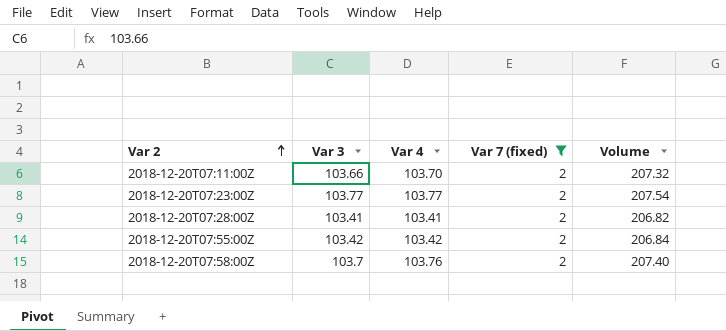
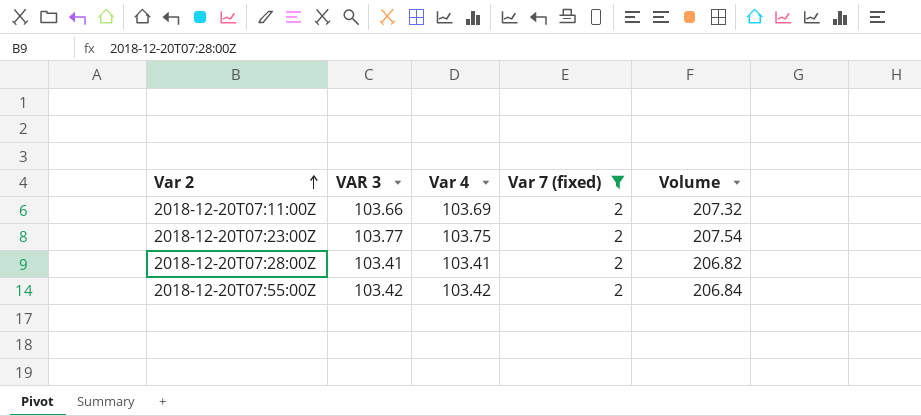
column name: Var 3 -> VAR 3
row 2018-12-20T07:58:00Z: 103.7 | 103.76 | 2 | 207.40 -> none
2018-12-20T07:11:00Z | Var 4: 103.70 -> 103.69
2018-12-20T07:23:00Z | Var 4: 103.77 -> 103.75

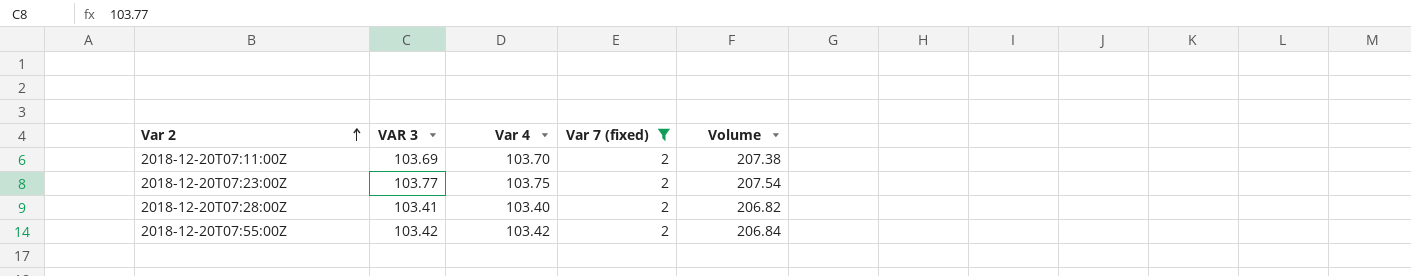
2018-12-20T07:11:00Z | VAR 3: 103.66 -> 103.69
2018-12-20T07:11:00Z | Var 4: 103.69 -> 103.70
2018-12-20T07:11:00Z | Volume: 207.32 -> 207.38
2018-12-20T07:28:00Z | Var 4: 103.41 -> 103.40

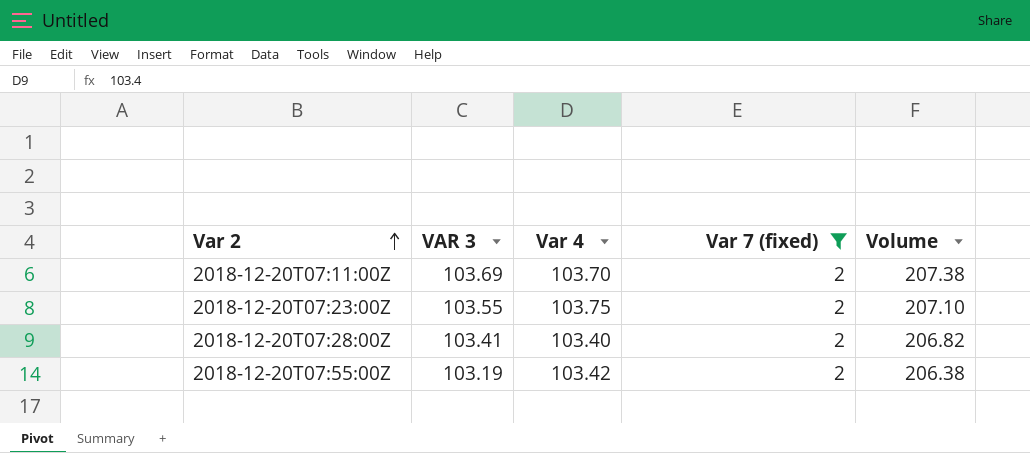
2018-12-20T07:23:00Z | VAR 3: 103.77 -> 103.55
2018-12-20T07:23:00Z | Volume: 207.54 -> 207.10
2018-12-20T07:55:00Z | VAR 3: 103.42 -> 103.19
2018-12-20T07:55:00Z | Volume: 206.84 -> 206.38

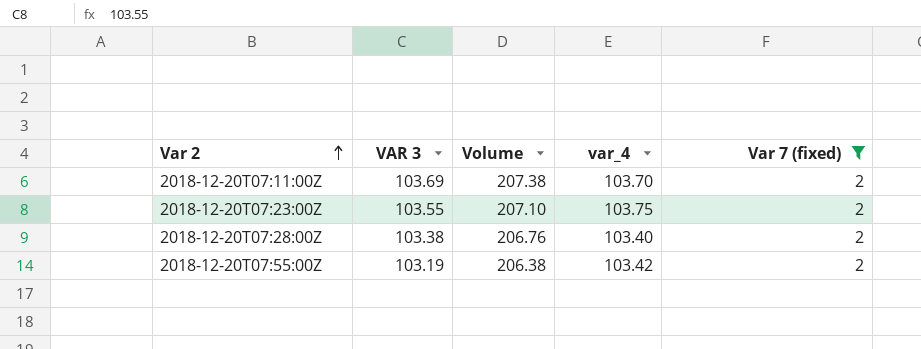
column Volume | position: 5 -> 3
column name: Var 4 -> var_4
2018-12-20T07:28:00Z | VAR 3: 103.41 -> 103.38
2018-12-20T07:28:00Z | Volume: 206.82 -> 206.76

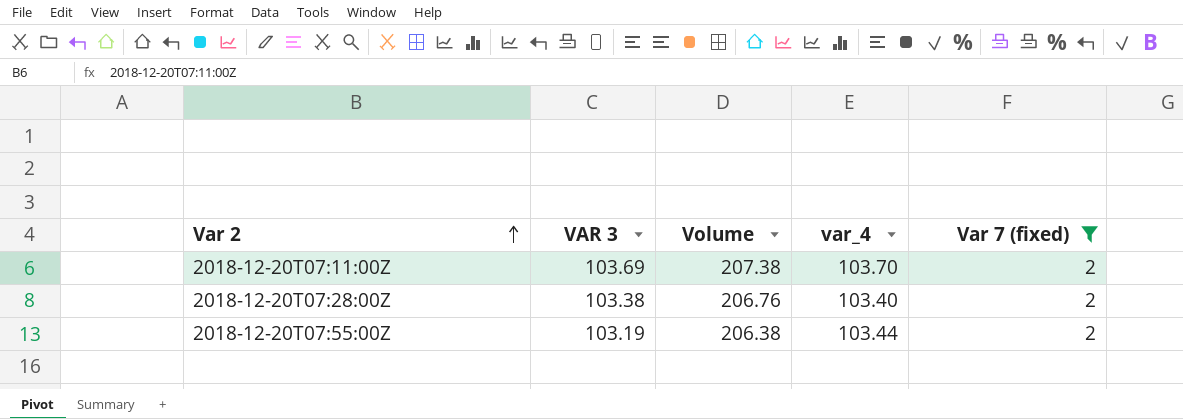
row 2018-12-20T07:23:00Z: 103.55 | 207.10 | 103.75 | 2 -> none
2018-12-20T07:55:00Z | var_4: 103.42 -> 103.44

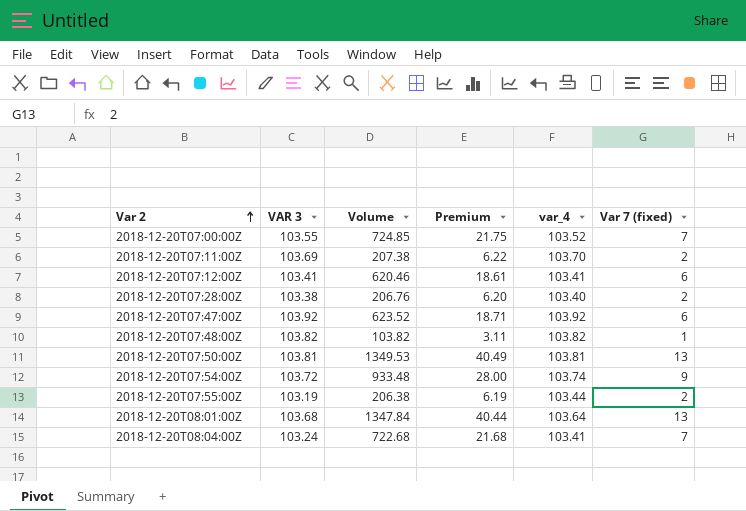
filter: Var 7 (fixed) = 2 -> none
column Premium | formula: none -> [Volume] * 0.03

